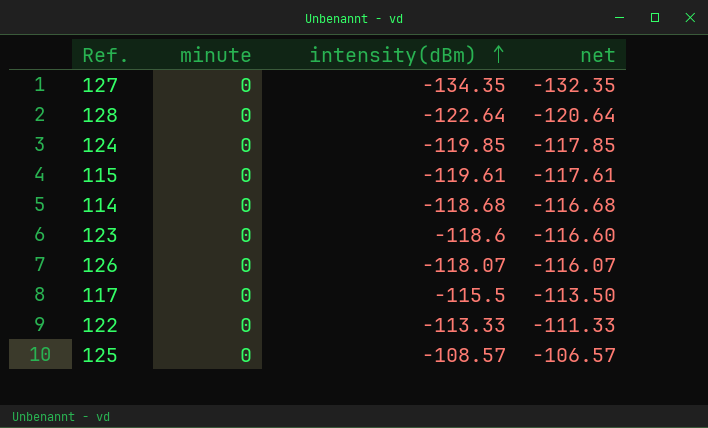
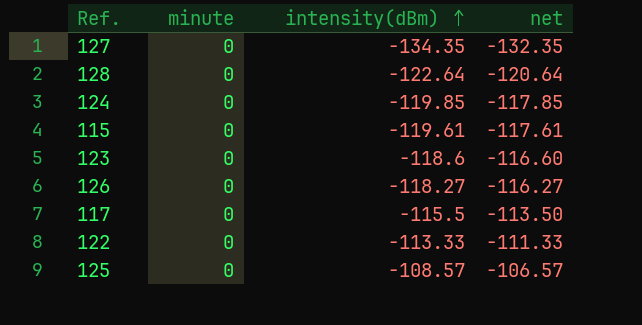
row 114: 0 | -118.68 | -116.68 -> none
126 | intensity(dBm): -118.07 -> -118.27
126 | net: -116.07 -> -116.27

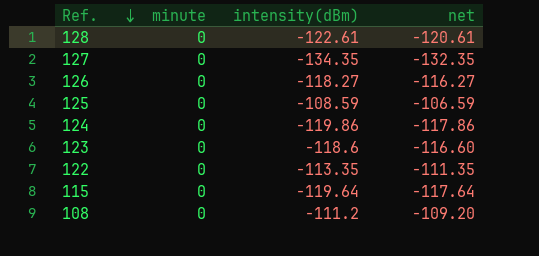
row order: intensity(dBm) ascending -> Ref. descending
row 117: 0 | -115.5 | -113.50 -> none
128 | intensity(dBm): -122.64 -> -122.61
128 | net: -120.64 -> -120.61
125 | intensity(dBm): -108.57 -> -108.59
125 | net: -106.57 -> -106.59
124 | intensity(dBm): -119.85 -> -119.86
124 | net: -117.85 -> -117.86
122 | intensity(dBm): -113.33 -> -113.35
122 | net: -111.33 -> -111.35
115 | intensity(dBm): -119.61 -> -119.64
115 | net: -117.61 -> -117.64
row 108: none -> 0 | -111.2 | -109.20

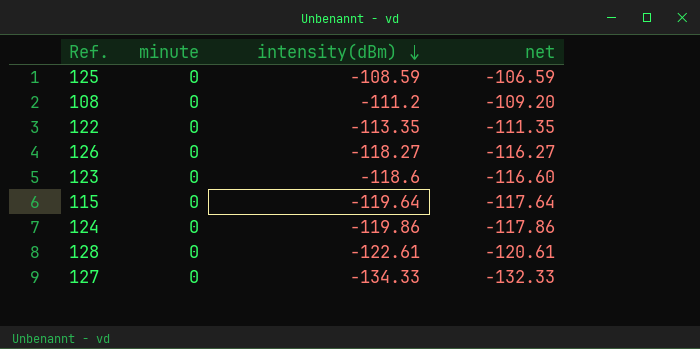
row order: Ref. descending -> intensity(dBm) descending
127 | intensity(dBm): -134.35 -> -134.33
127 | net: -132.35 -> -132.33

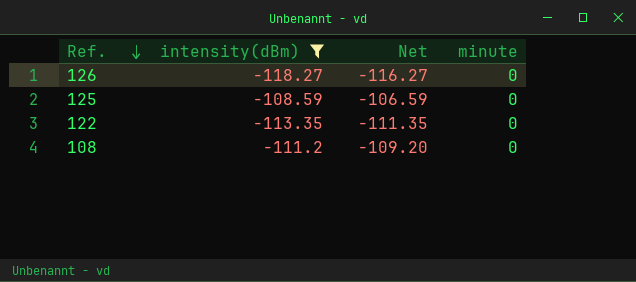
filter: none -> intensity(dBm) >= -118.27
row order: intensity(dBm) descending -> Ref. descending
column name: net -> Net
column minute | position: 2 -> 4

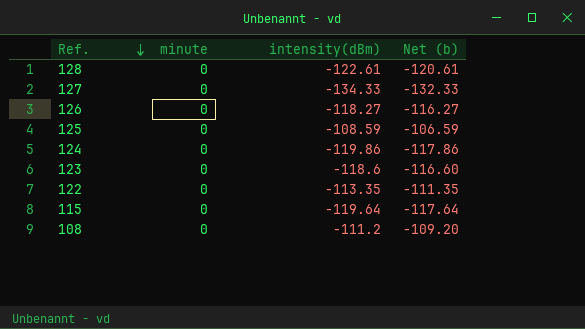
filter: intensity(dBm) >= -118.27 -> none
column minute | position: 4 -> 2
column name: Net -> Net (b)

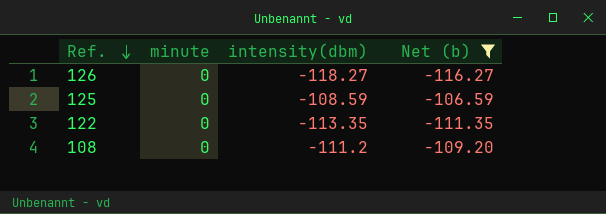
filter: none -> Net (b) >= -116.27
column name: intensity(dBm) -> intensity(dbm)

